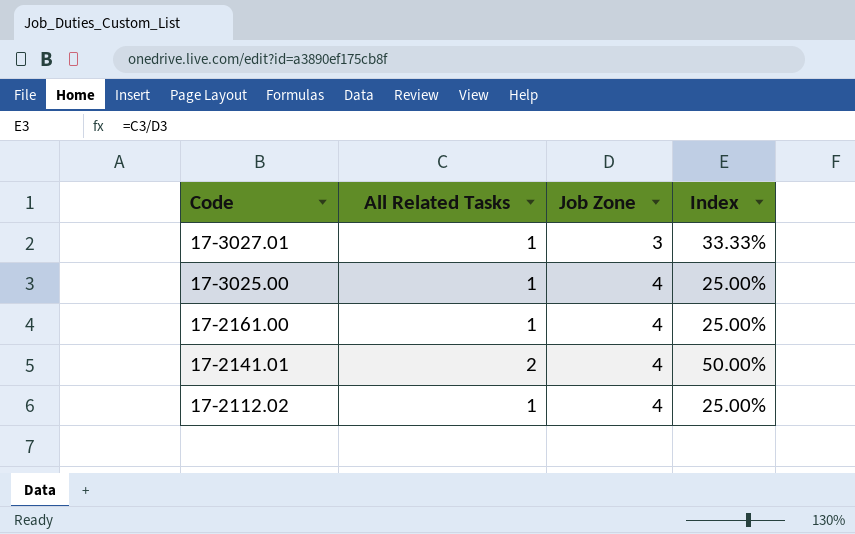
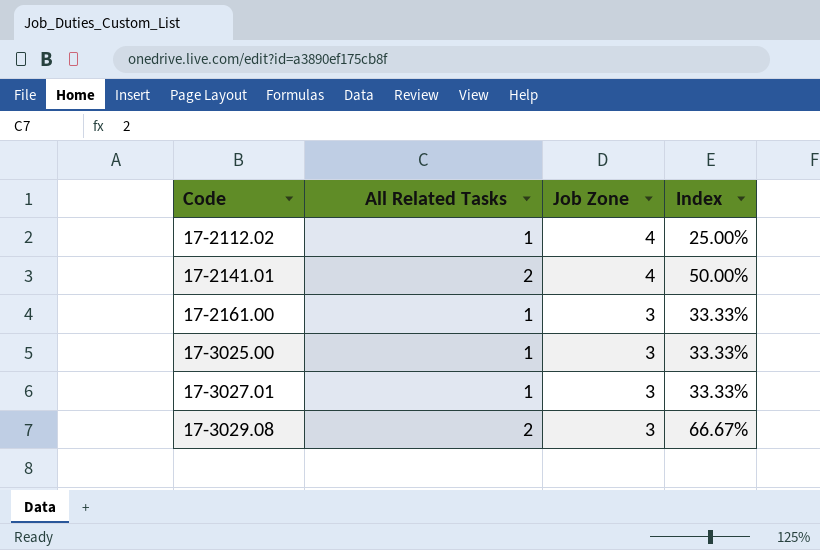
row order: Code descending -> Code ascending
17-2161.00 | Job Zone: 4 -> 3
17-2161.00 | Index: 25.00% -> 33.33%
17-3025.00 | Job Zone: 4 -> 3
17-3025.00 | Index: 25.00% -> 33.33%
row 17-3029.08: none -> 2 | 3 | 66.67%

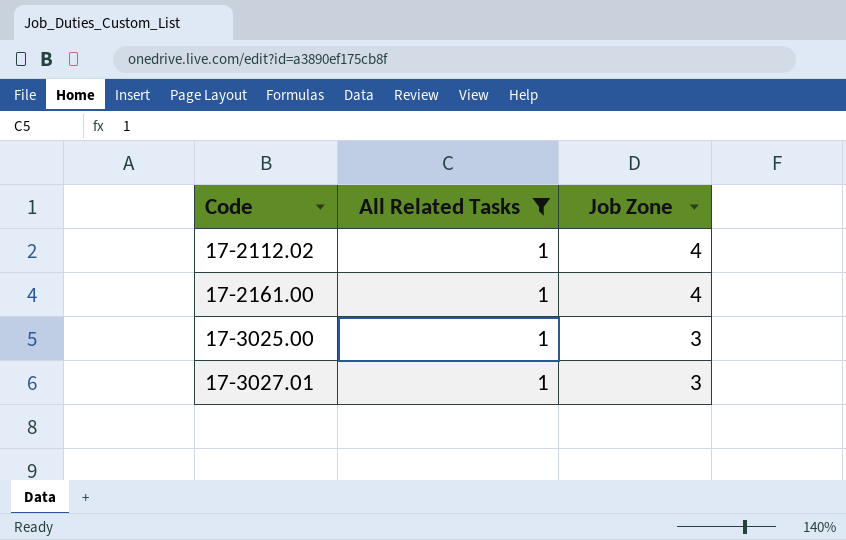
filter: none -> All Related Tasks = 1
column Index | formula: [All Related Tasks] / [Job Zone] -> none
17-2161.00 | Job Zone: 3 -> 4

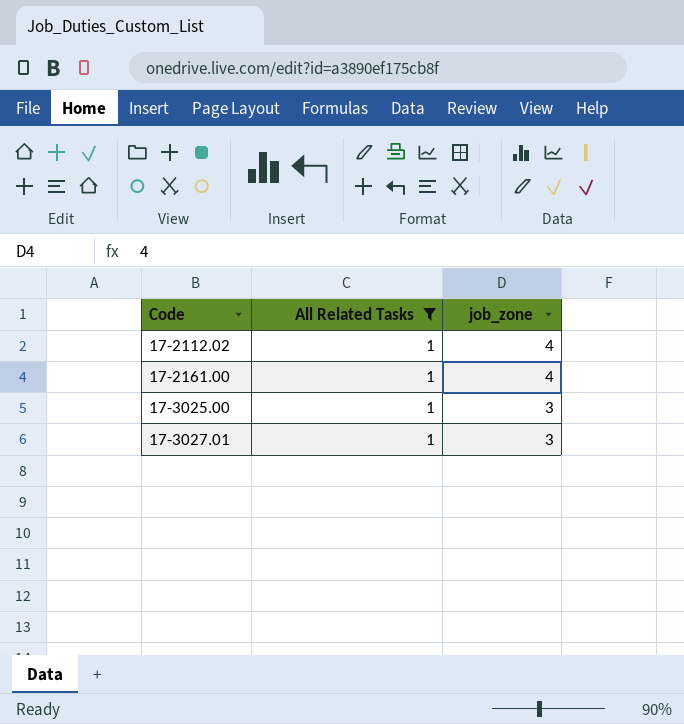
column name: Job Zone -> job_zone

